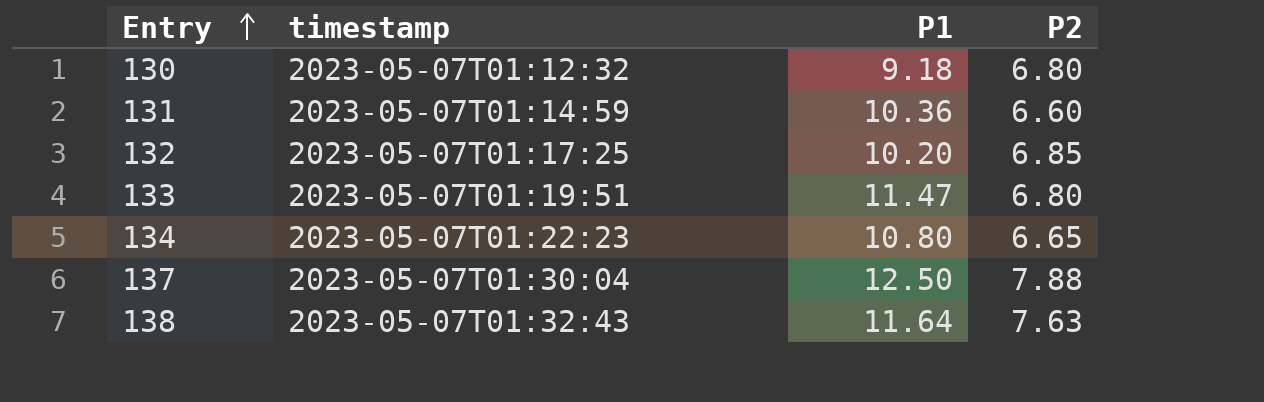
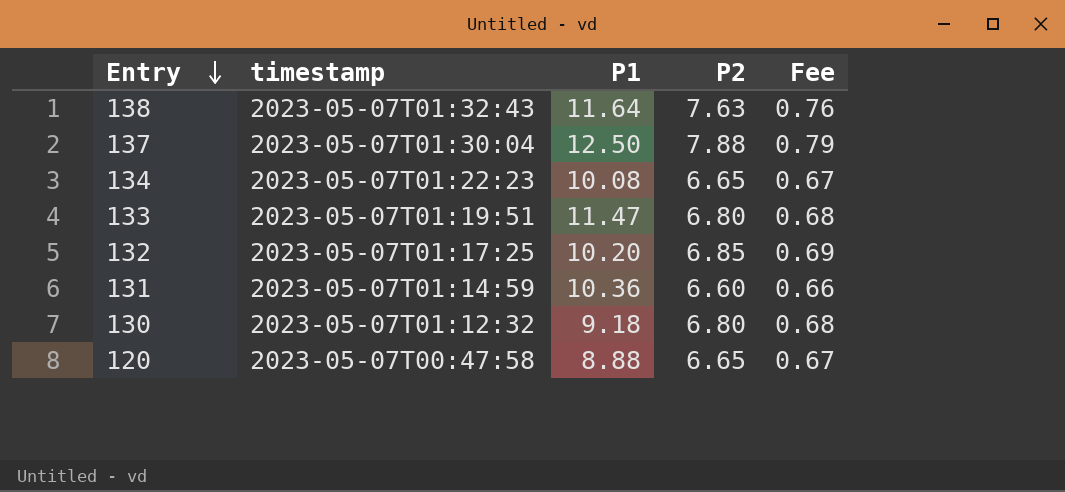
row order: Entry ascending -> Entry descending
column Fee | formula: none -> [P2] * 0.1
134 | P1: 10.80 -> 10.08
row 120: none -> 2023-05-07T00:47:58 | 8.88 | 6.65 | 0.67

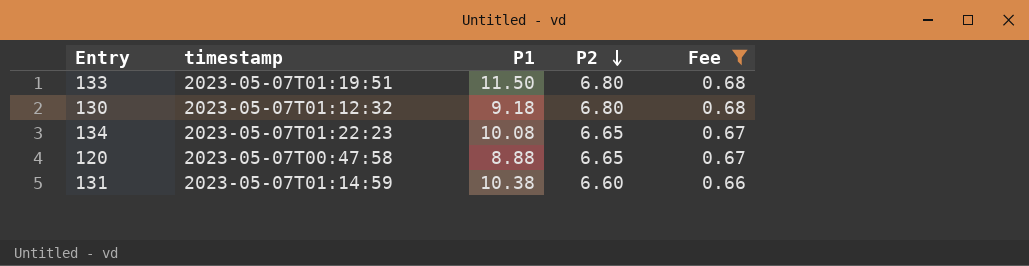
filter: none -> Fee <= 0.68
row order: Entry descending -> P2 descending
133 | P1: 11.47 -> 11.50
131 | P1: 10.36 -> 10.38

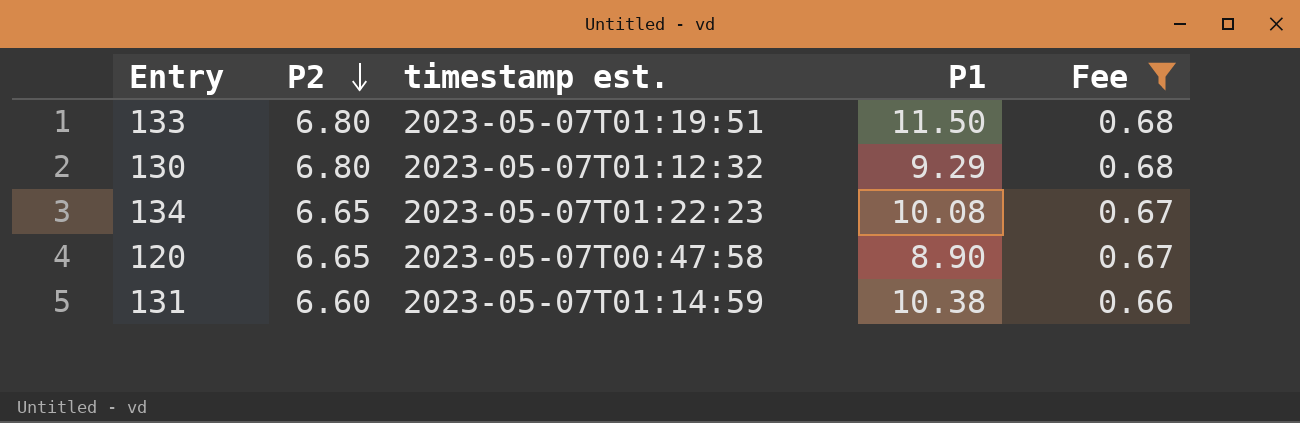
column P2 | position: 4 -> 2
column name: timestamp -> timestamp est.
130 | P1: 9.18 -> 9.29
120 | P1: 8.88 -> 8.90

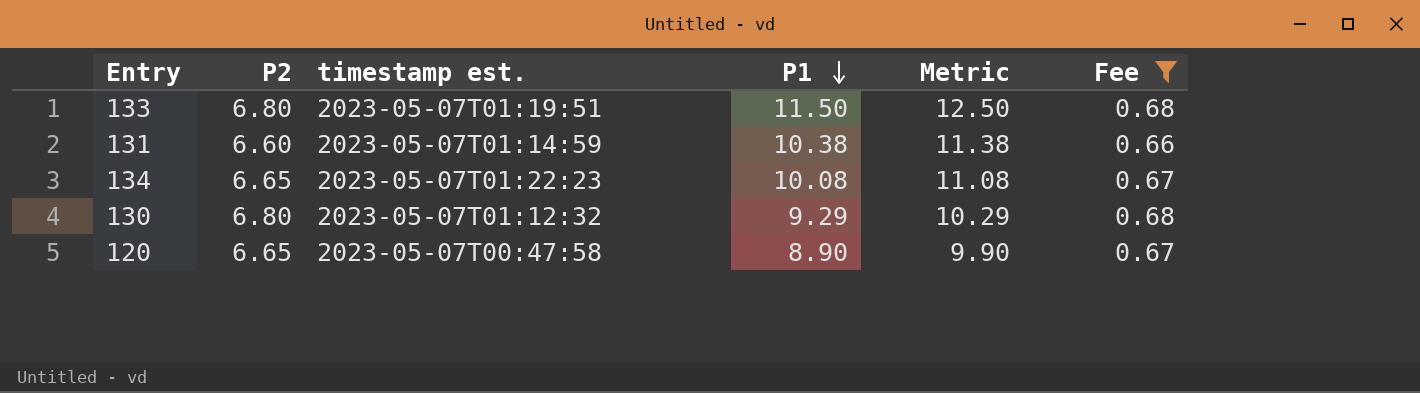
row order: P2 descending -> P1 descending
column Metric | formula: none -> [P1] + 1

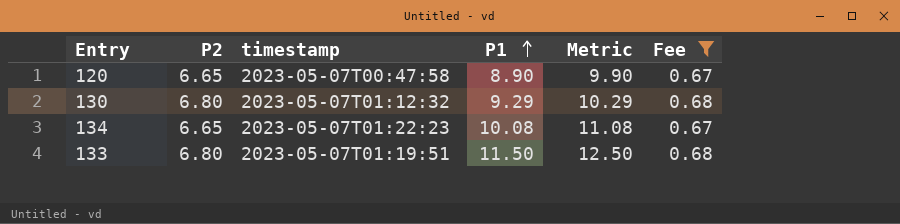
row order: P1 descending -> P1 ascending
column name: timestamp est. -> timestamp
row 131: 6.60 | 2023-05-07T01:14:59 | 10.38 | 11.38 | 0.66 -> none

